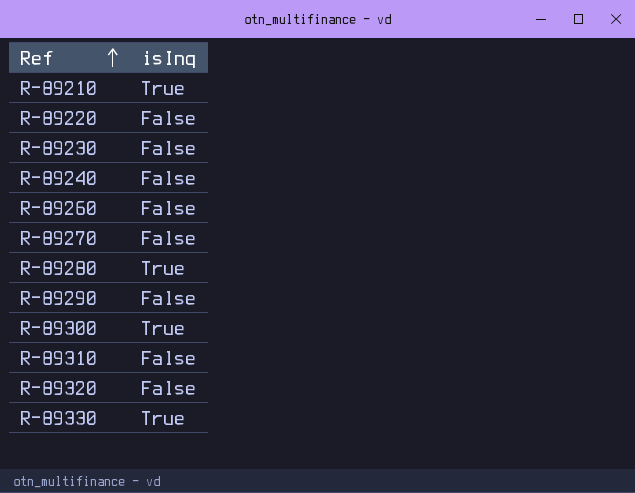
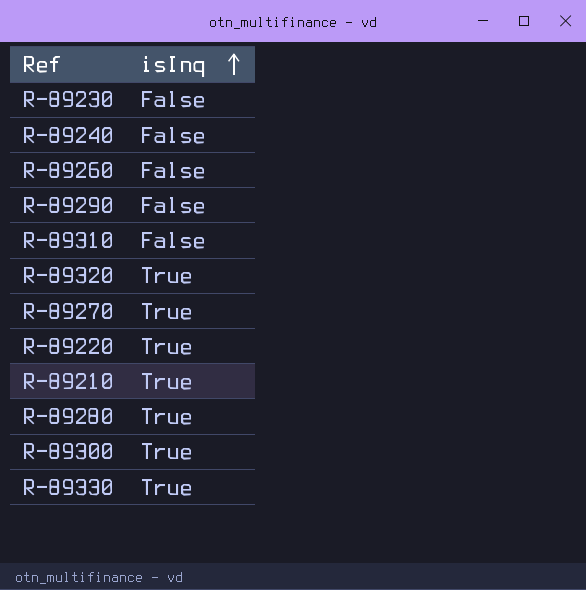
row order: Ref ascending -> isInq ascending
R-89320 | isInq: False -> True
R-89270 | isInq: False -> True
R-89220 | isInq: False -> True

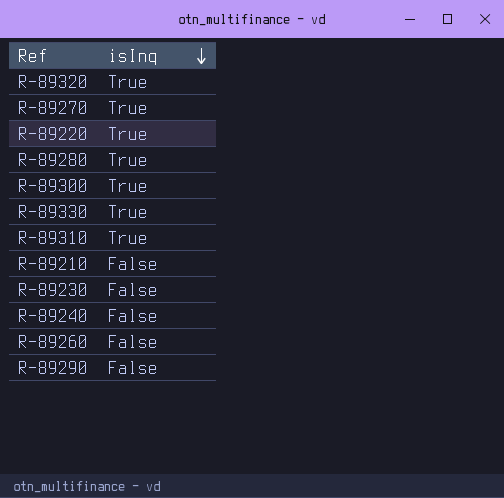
row order: isInq ascending -> isInq descending
R-89310 | isInq: False -> True
R-89210 | isInq: True -> False

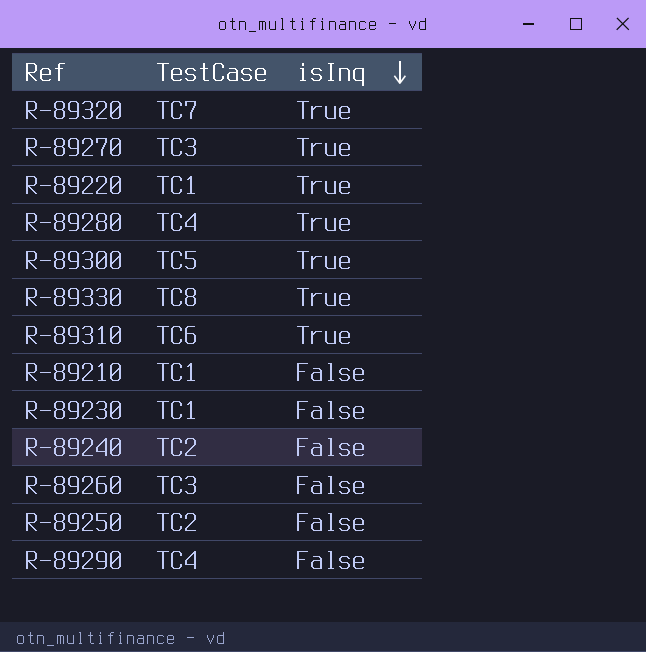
column TestCase | position: none -> 2
row R-89250: none -> TC2 | False

